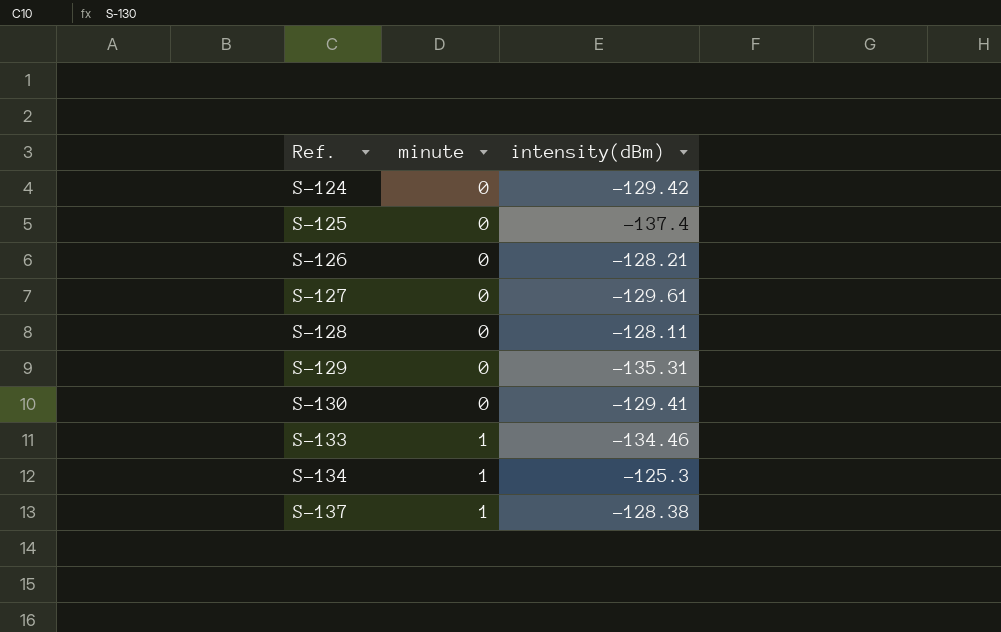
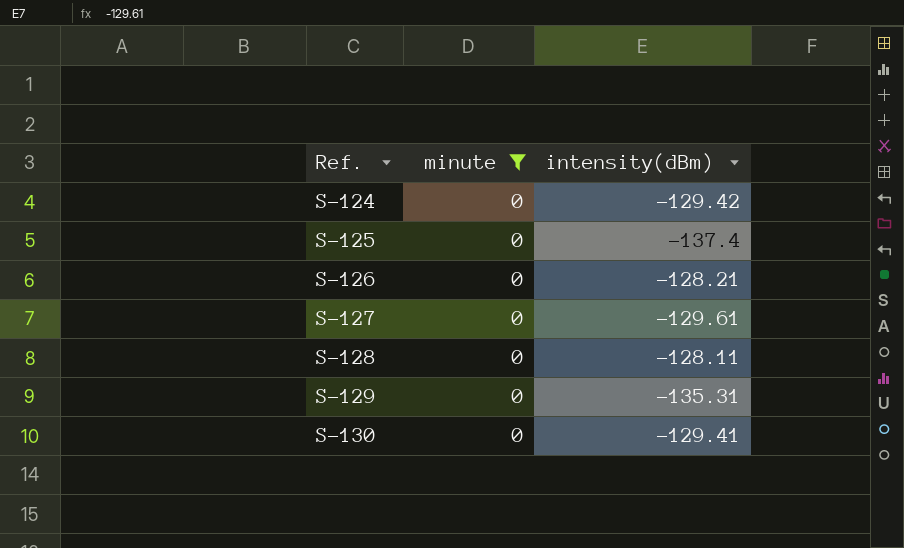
filter: none -> minute = 0

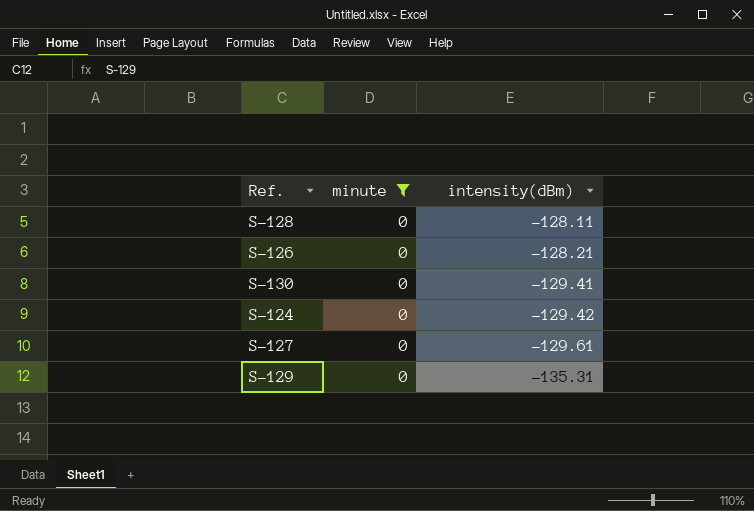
row order: Ref. ascending -> intensity(dBm) descending
row S-125: 0 | -137.4 -> none

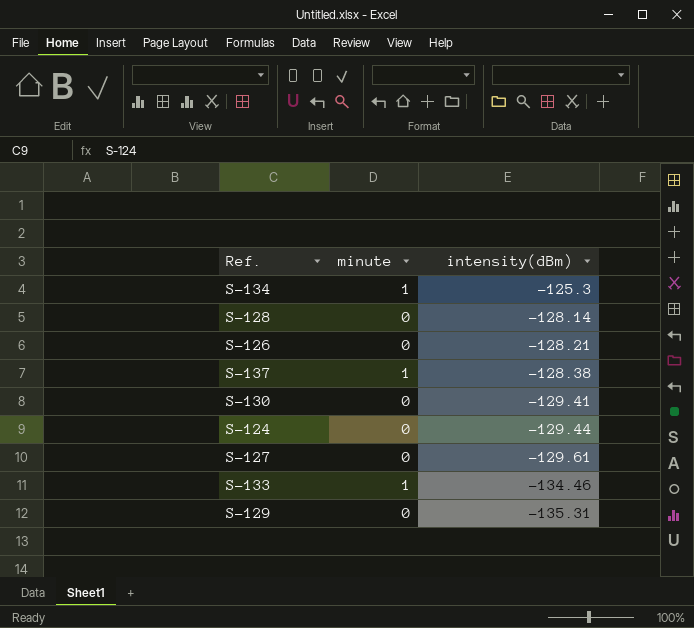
filter: minute = 0 -> none
S-128 | intensity(dBm): -128.11 -> -128.14
S-124 | intensity(dBm): -129.42 -> -129.44

